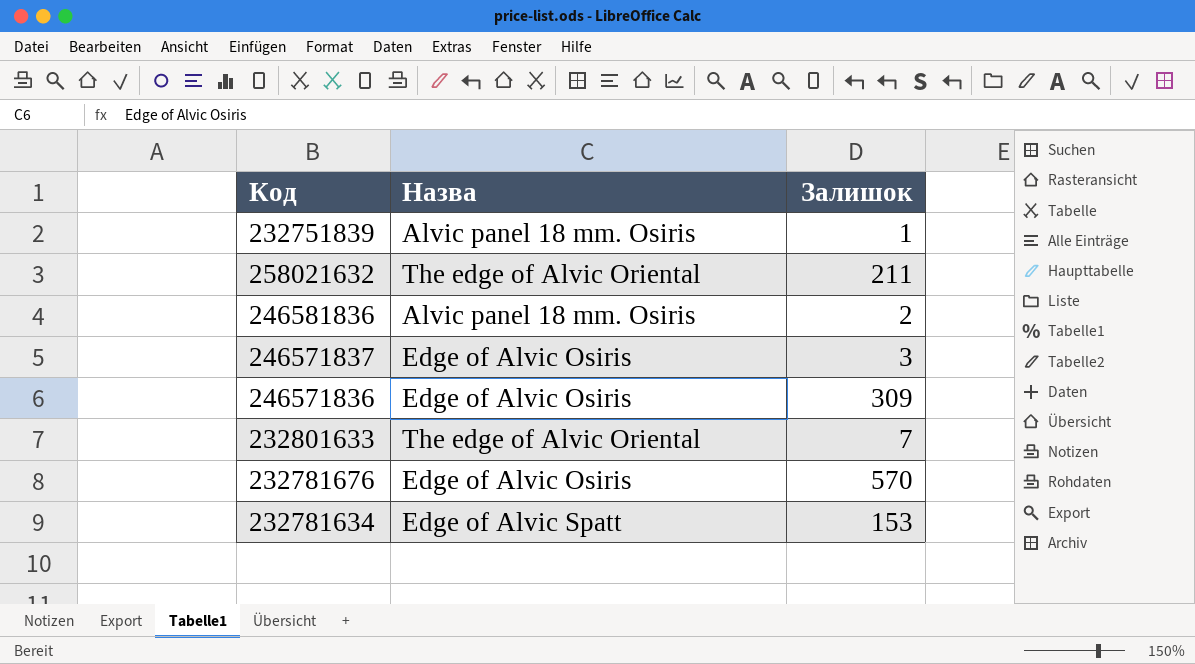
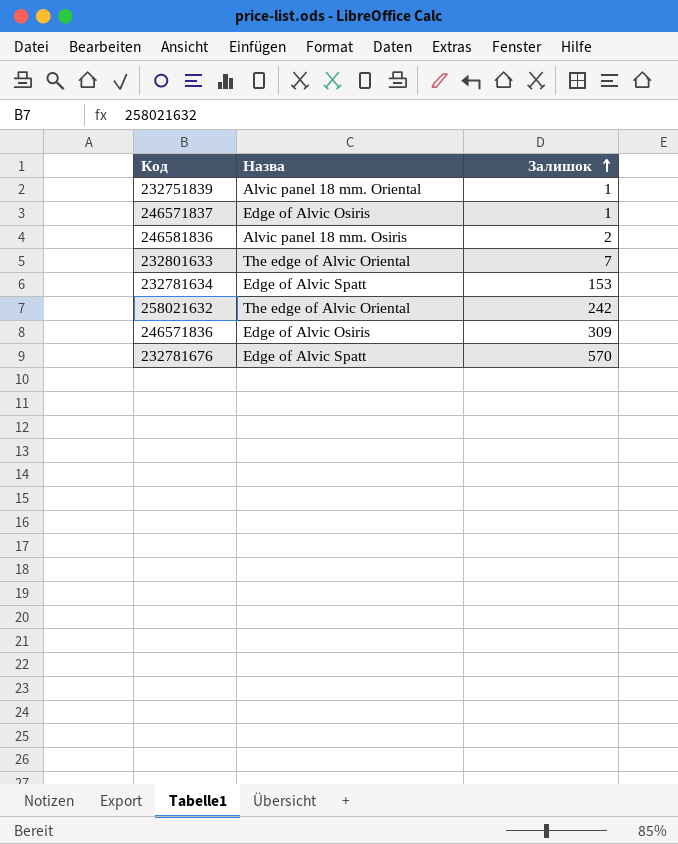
row order: none -> Залишок ascending
232751839 | Назва: Alvic panel 18 mm. Osiris -> Alvic panel 18 mm. Oriental
246571837 | Залишок: 3 -> 1
258021632 | Залишок: 211 -> 242
232781676 | Назва: Edge of Alvic Osiris -> Edge of Alvic Spatt

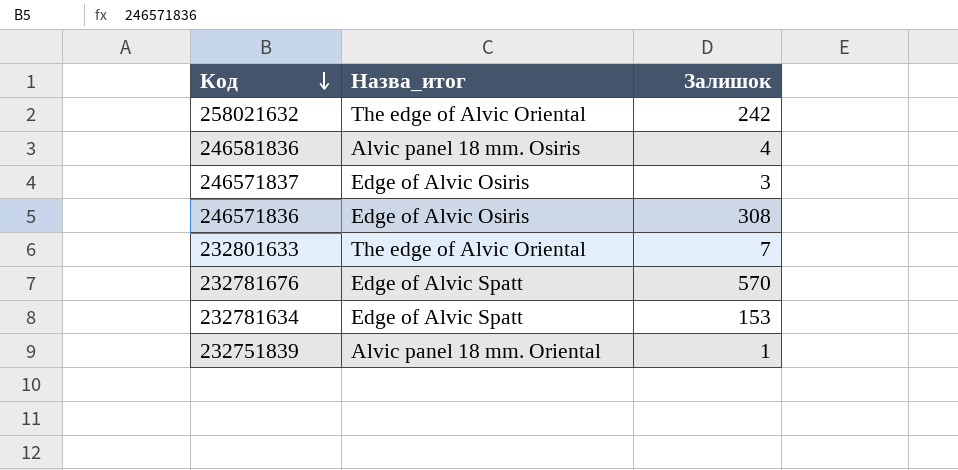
row order: Залишок ascending -> Код descending
column name: Назва -> Назва_итог
246581836 | Залишок: 2 -> 4
246571837 | Залишок: 1 -> 3
246571836 | Залишок: 309 -> 308

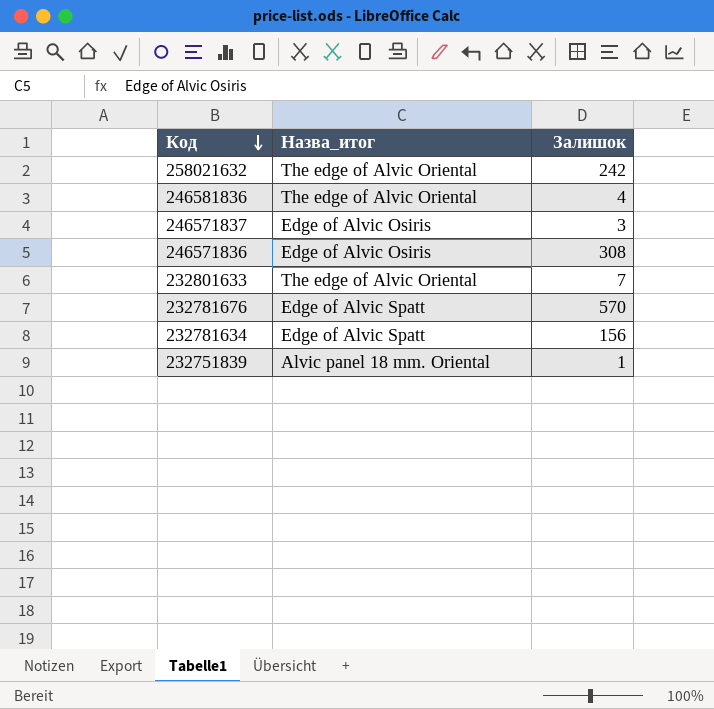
246581836 | Назва_итог: Alvic panel 18 mm. Osiris -> The edge of Alvic Oriental
232781634 | Залишок: 153 -> 156

